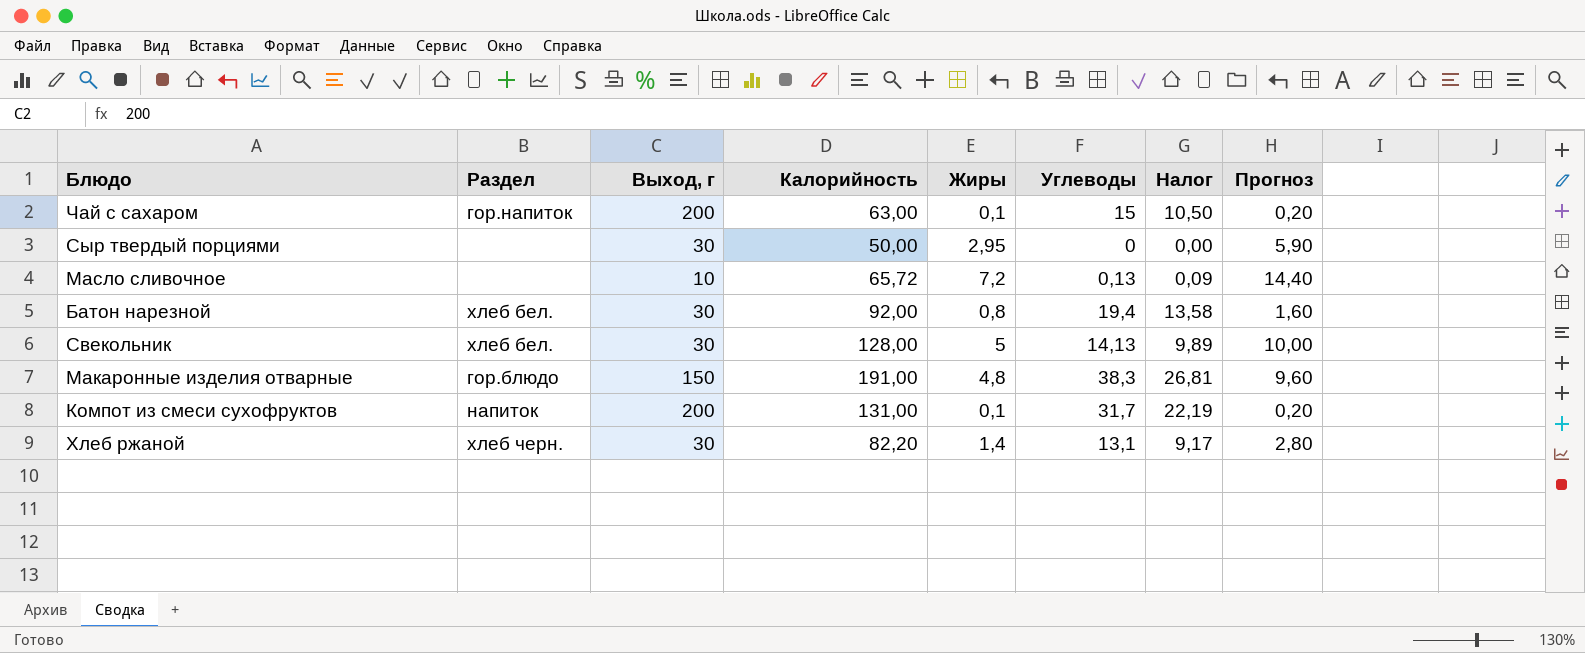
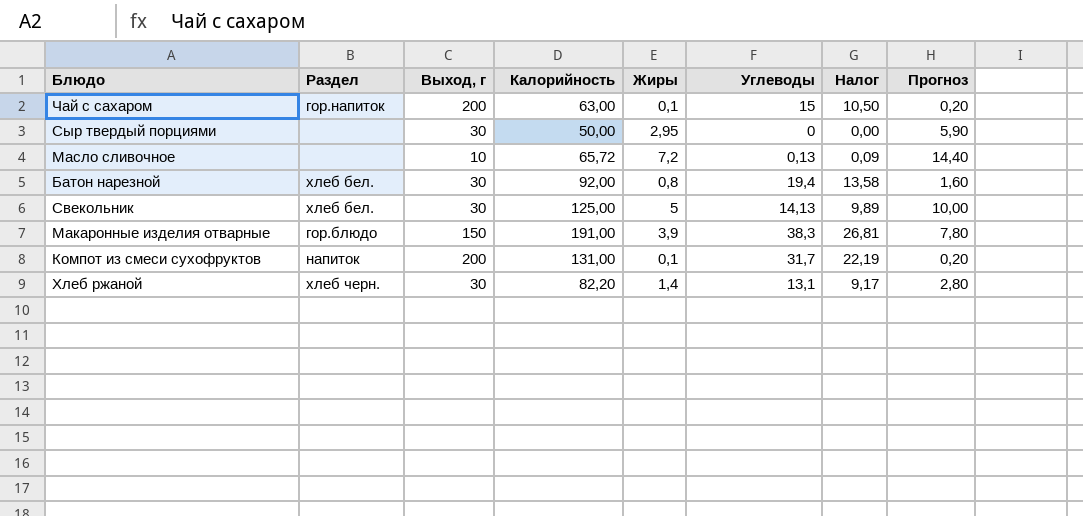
Свекольник | Калорийность: 128,00 -> 125,00
Макаронные изделия отварные | Жиры: 4,8 -> 3,9
Макаронные изделия отварные | Прогноз: 9,60 -> 7,80

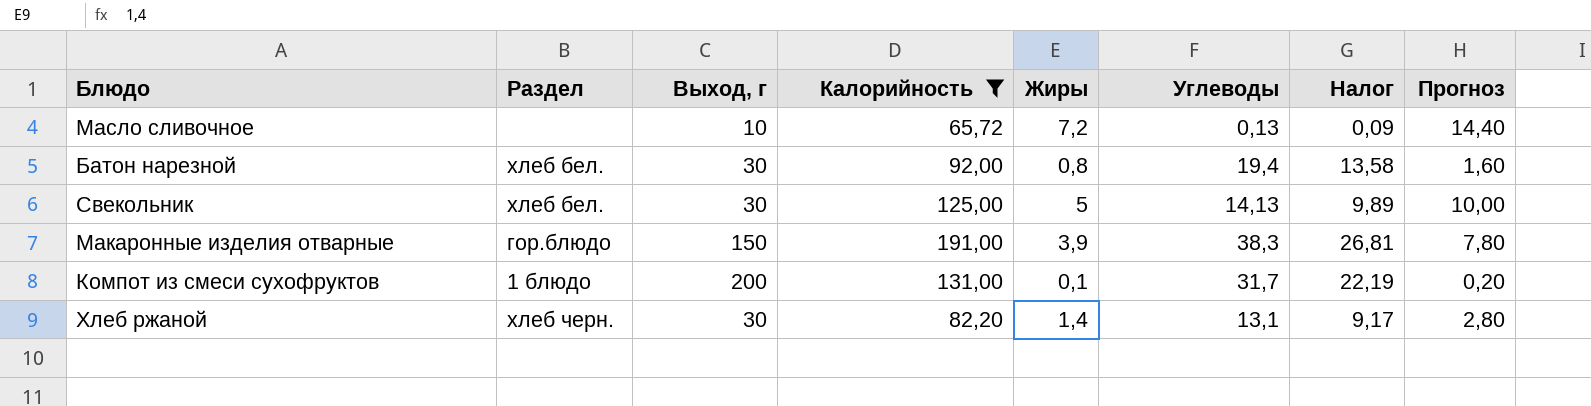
filter: none -> Калорийность >= 65,72
Компот из смеси сухофруктов | Раздел: напиток -> 1 блюдо

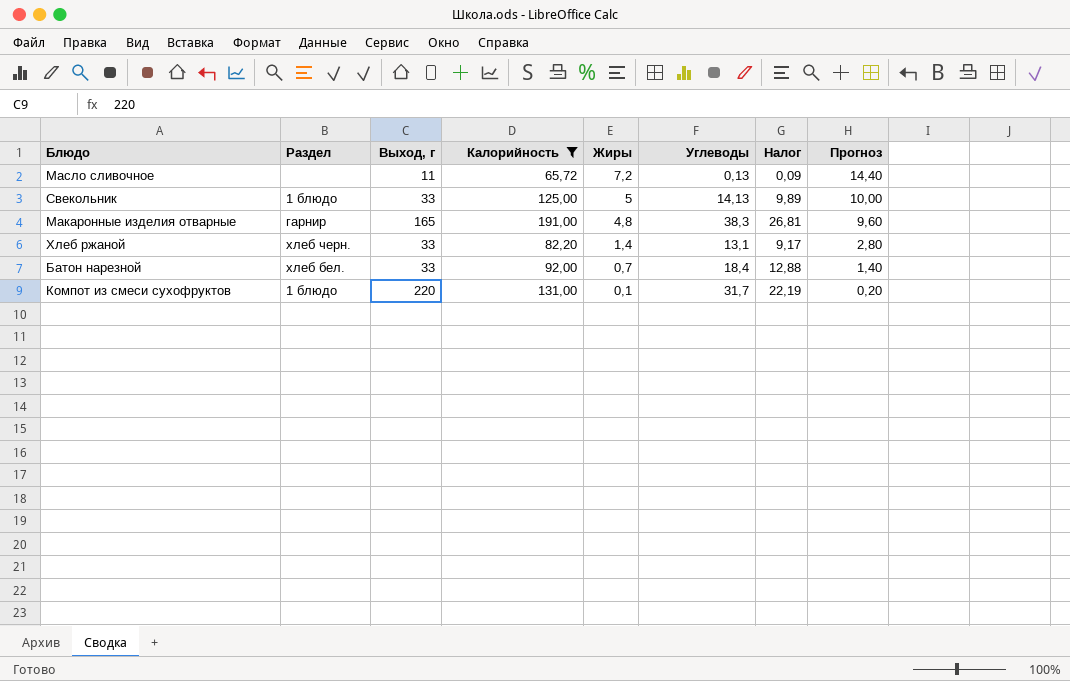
row order: none -> Жиры descending
Масло сливочное | Выход, г: 10 -> 11
Свекольник | Раздел: хлеб бел. -> 1 блюдо
Свекольник | Выход, г: 30 -> 33
Макаронные изделия отварные | Раздел: гор.блюдо -> гарнир
Макаронные изделия отварные | Выход, г: 150 -> 165
Макаронные изделия отварные | Жиры: 3,9 -> 4,8
Макаронные изделия отварные | Прогноз: 7,80 -> 9,60
Хлеб ржаной | Выход, г: 30 -> 33
Батон нарезной | Выход, г: 30 -> 33
Батон нарезной | Жиры: 0,8 -> 0,7
Батон нарезной | Углеводы: 19,4 -> 18,4
Батон нарезной | Налог: 13,58 -> 12,88
Батон нарезной | Прогноз: 1,60 -> 1,40
Компот из смеси сухофруктов | Выход, г: 200 -> 220

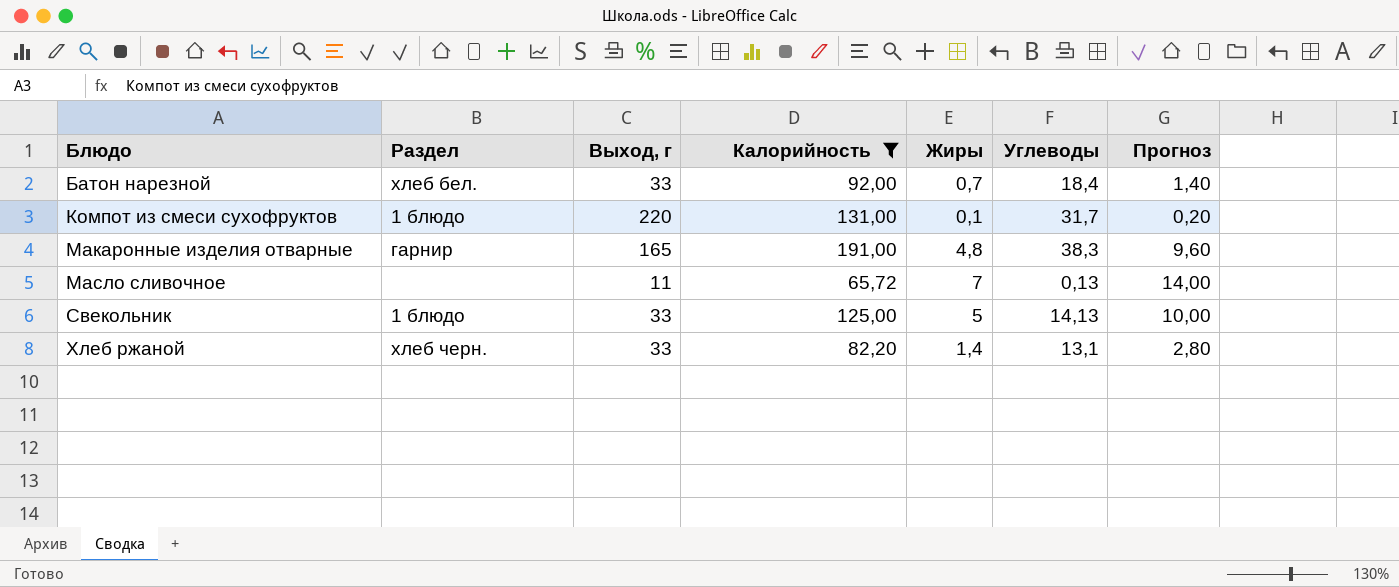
row order: Жиры descending -> Блюдо ascending
column Налог | formula: [Углеводы] * 0,7 -> none
Масло сливочное | Жиры: 7,2 -> 7
Масло сливочное | Прогноз: 14,40 -> 14,00

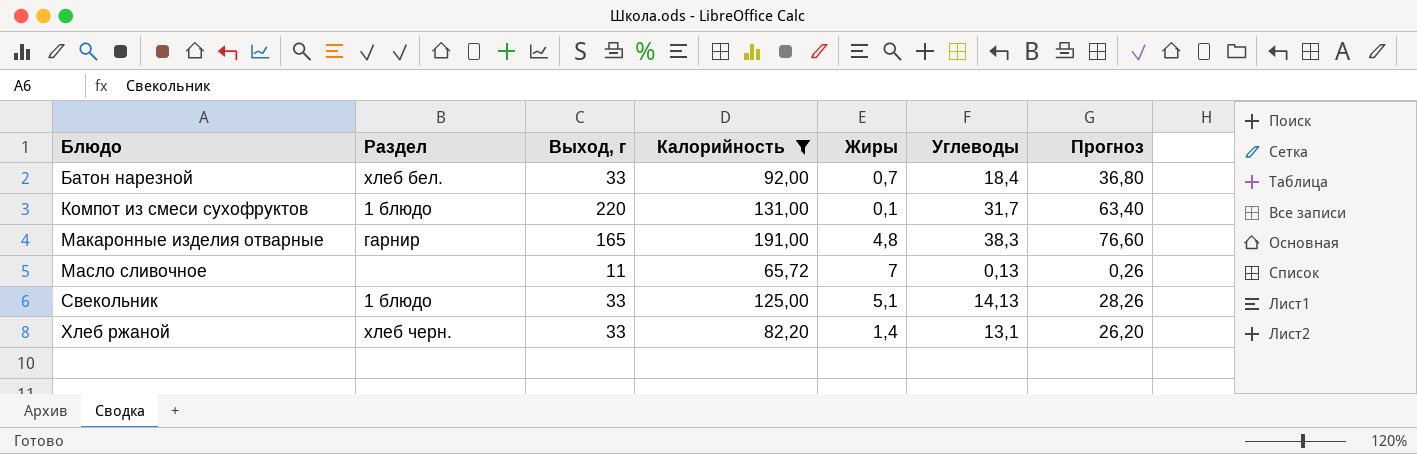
column Прогноз | formula: [Жиры] * 2 -> [Углеводы] * 2
Свекольник | Жиры: 5 -> 5,1

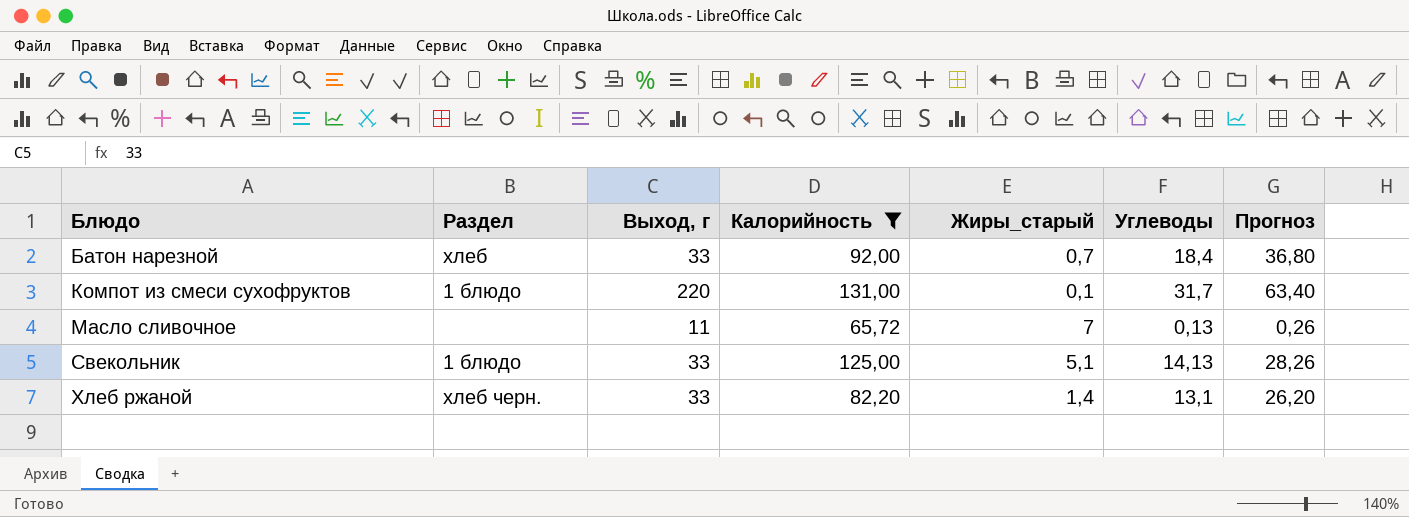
column name: Жиры -> Жиры_старый
row Макаронные изделия отварные: гарнир | 165 | 191,00 | 4,8 | 38,3 | 76,60 -> none
Батон нарезной | Раздел: хлеб бел. -> хлеб

